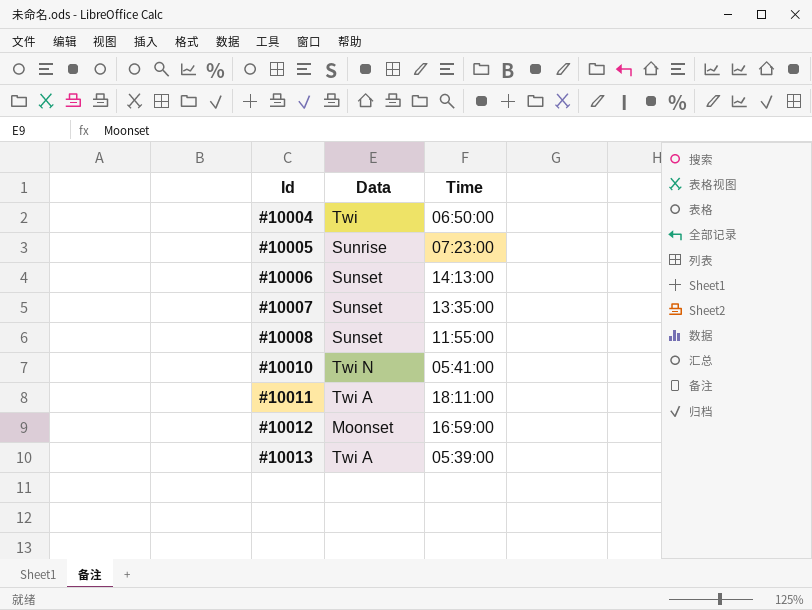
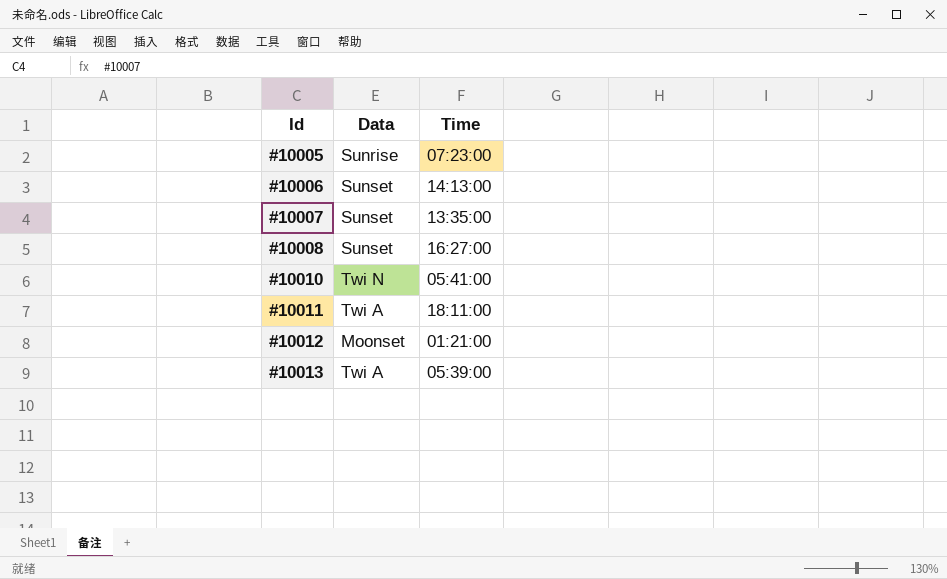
row #10004: Twi | 06:50:00 -> none
#10008 | Time: 11:55:00 -> 16:27:00
#10012 | Time: 16:59:00 -> 01:21:00

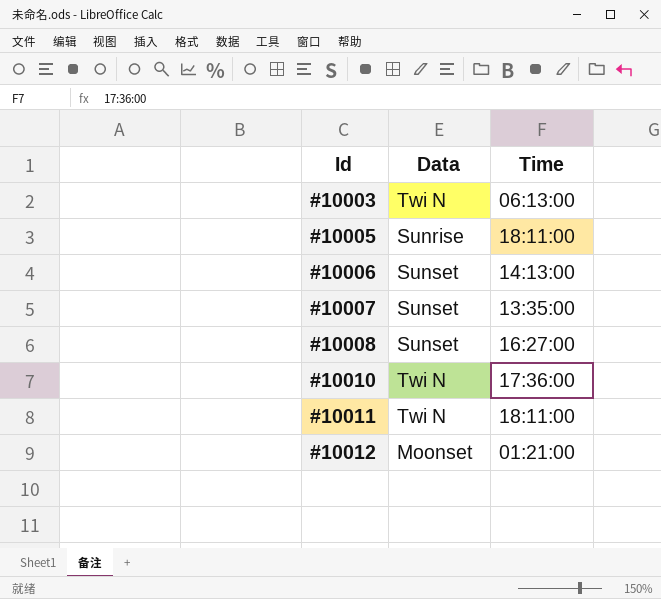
row #10013: Twi A | 05:39:00 -> none
row #10003: none -> Twi N | 06:13:00
#10005 | Time: 07:23:00 -> 18:11:00
#10010 | Time: 05:41:00 -> 17:36:00
#10011 | Data: Twi A -> Twi N

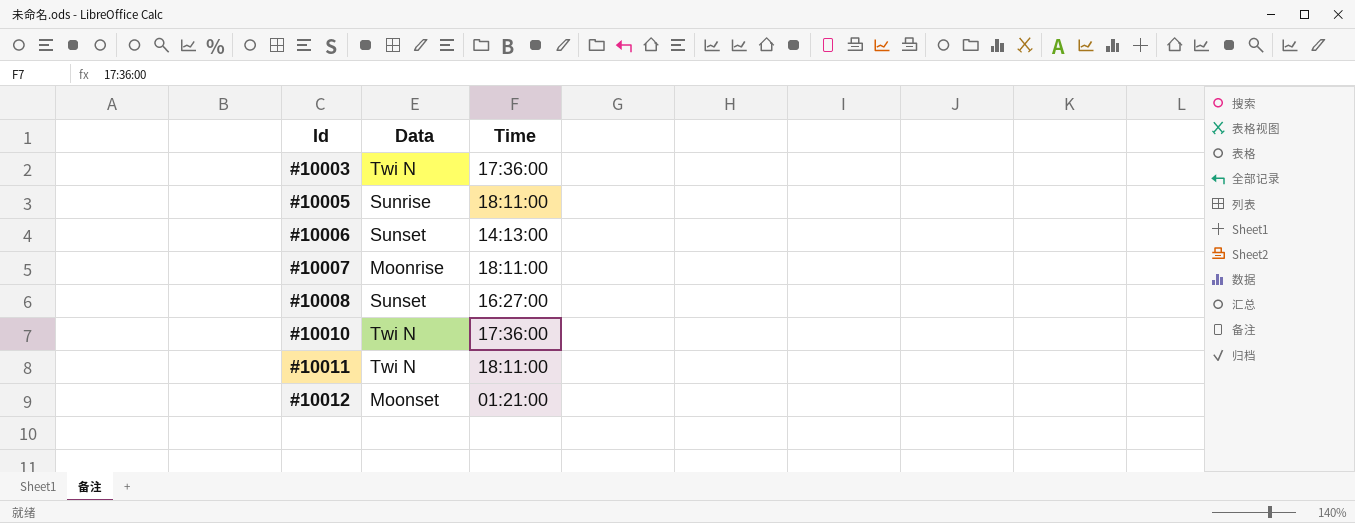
#10003 | Time: 06:13:00 -> 17:36:00
#10007 | Data: Sunset -> Moonrise
#10007 | Time: 13:35:00 -> 18:11:00

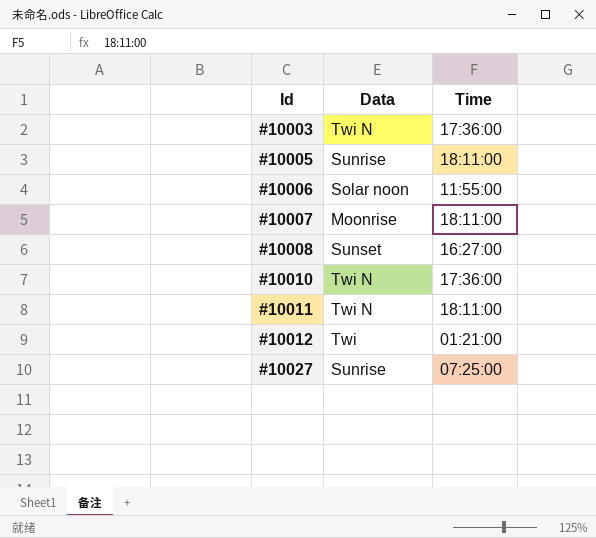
#10006 | Data: Sunset -> Solar noon
#10006 | Time: 14:13:00 -> 11:55:00
#10012 | Data: Moonset -> Twi
row #10027: none -> Sunrise | 07:25:00

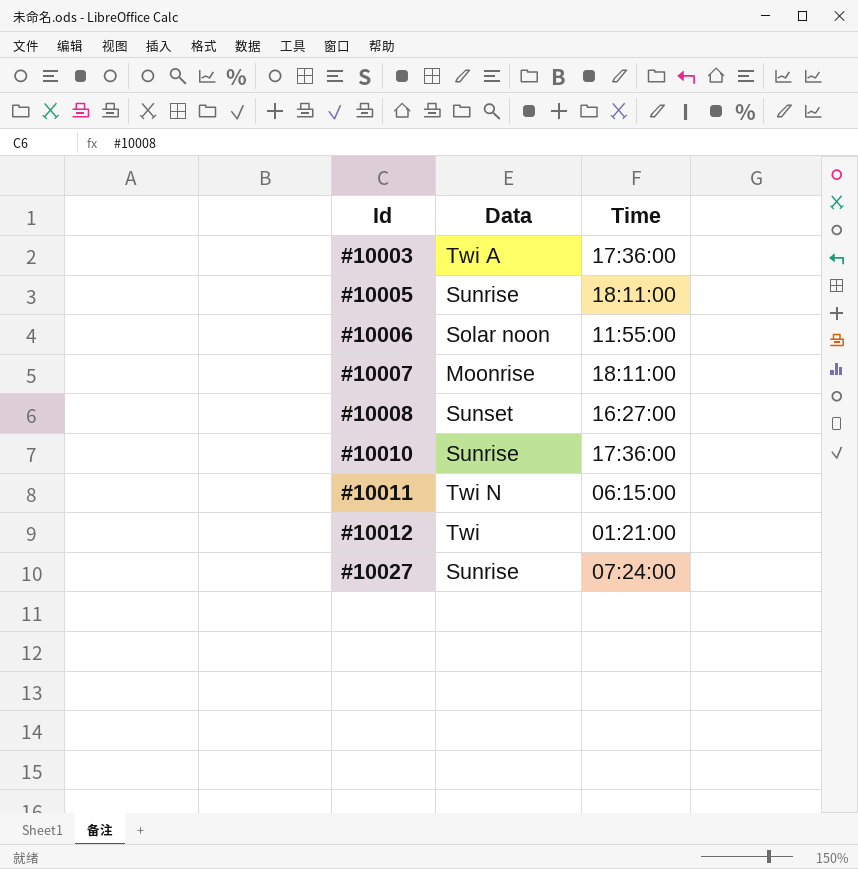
#10003 | Data: Twi N -> Twi A
#10010 | Data: Twi N -> Sunrise
#10011 | Time: 18:11:00 -> 06:15:00
#10027 | Time: 07:25:00 -> 07:24:00

